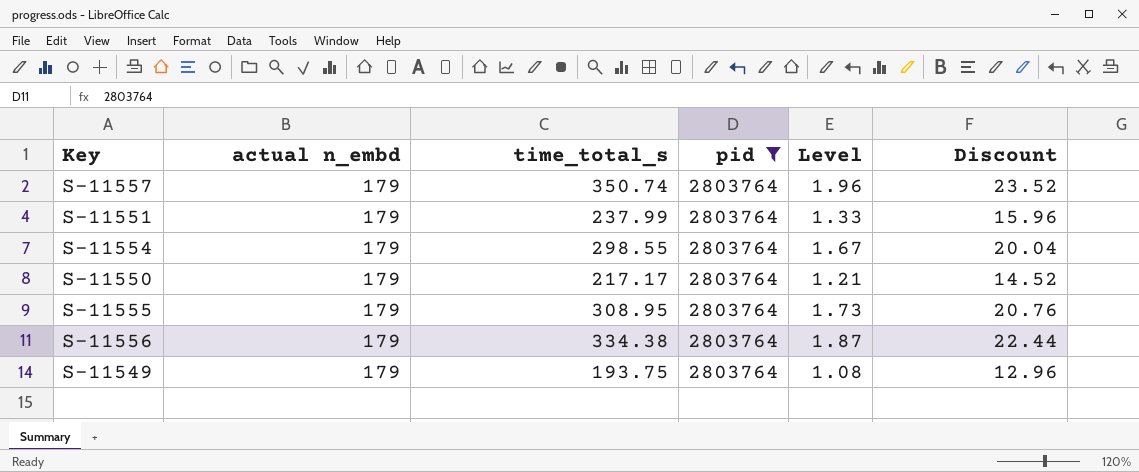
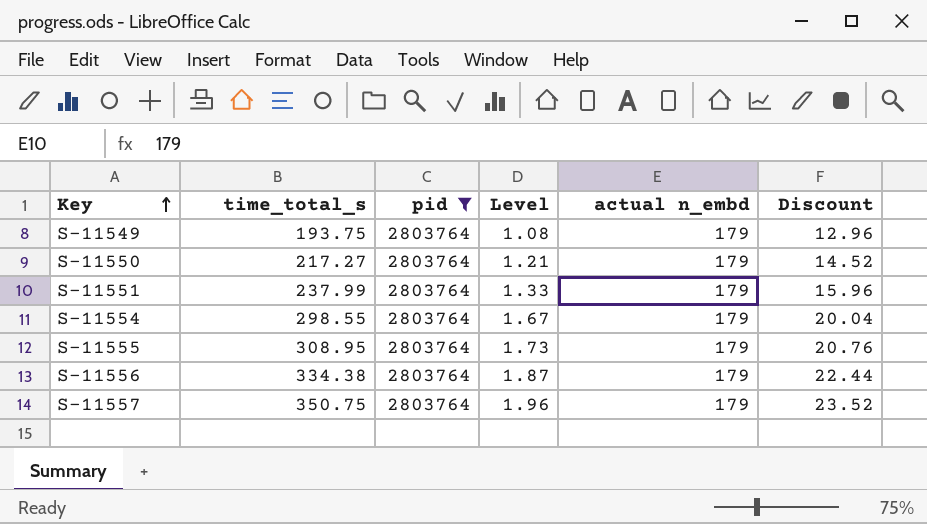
row order: none -> Key ascending
column actual n_embd | position: 2 -> 5
S-11550 | time_total_s: 217.17 -> 217.27
S-11557 | time_total_s: 350.74 -> 350.75

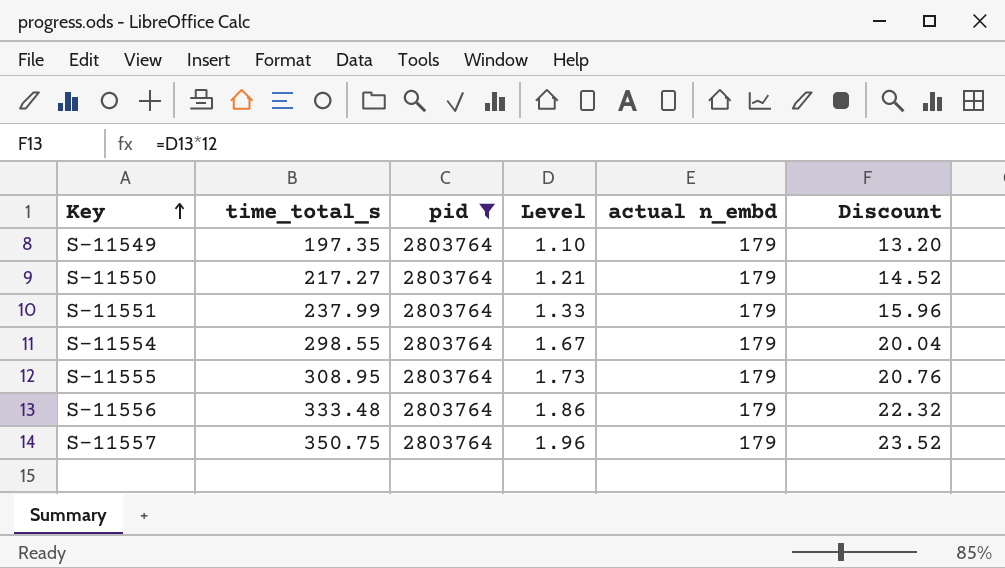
S-11549 | time_total_s: 193.75 -> 197.35
S-11549 | Level: 1.08 -> 1.10
S-11549 | Discount: 12.96 -> 13.20
S-11556 | time_total_s: 334.38 -> 333.48
S-11556 | Level: 1.87 -> 1.86
S-11556 | Discount: 22.44 -> 22.32

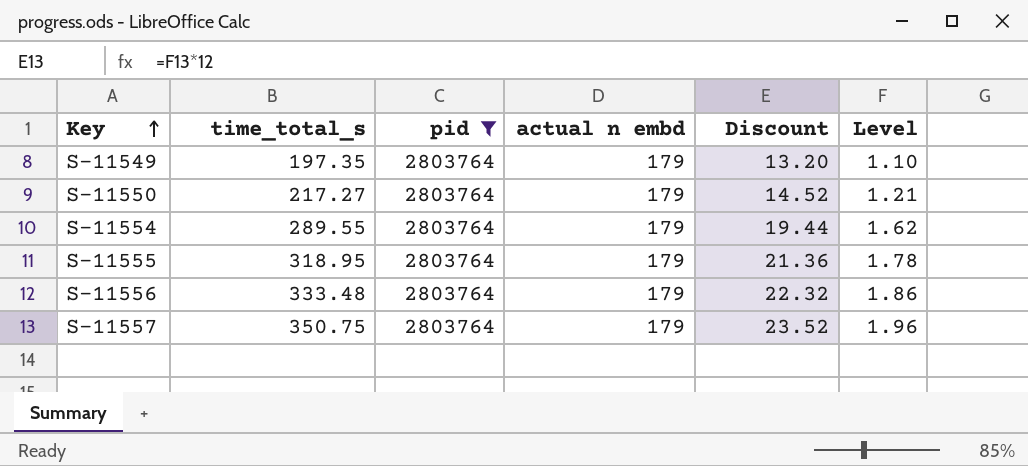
column name: actual n_embd -> actual n embd
column Level | position: 4 -> 6
row S-11551: 237.99 | 2803764 | 1.33 | 179 | 15.96 -> none
S-11554 | time_total_s: 298.55 -> 289.55
S-11554 | Discount: 20.04 -> 19.44
S-11554 | Level: 1.67 -> 1.62
S-11555 | time_total_s: 308.95 -> 318.95
S-11555 | Discount: 20.76 -> 21.36
S-11555 | Level: 1.73 -> 1.78

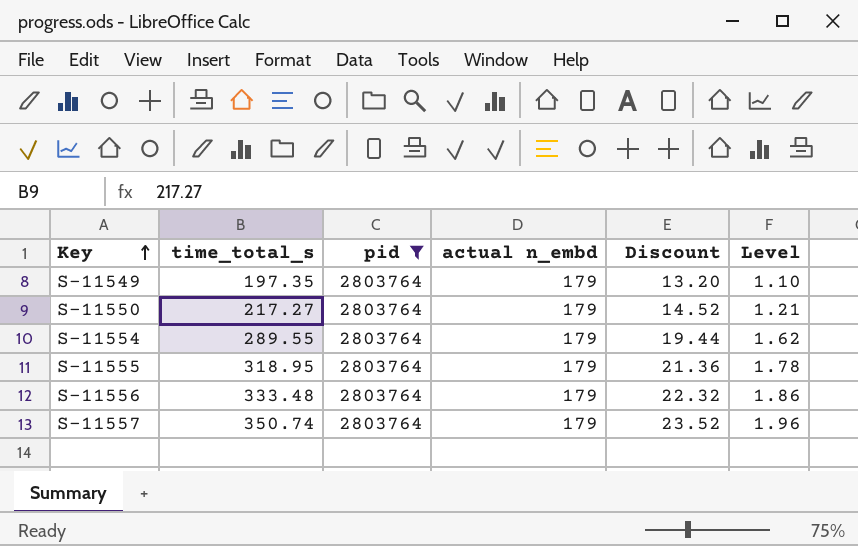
column name: actual n embd -> actual n_embd
S-11557 | time_total_s: 350.75 -> 350.74

